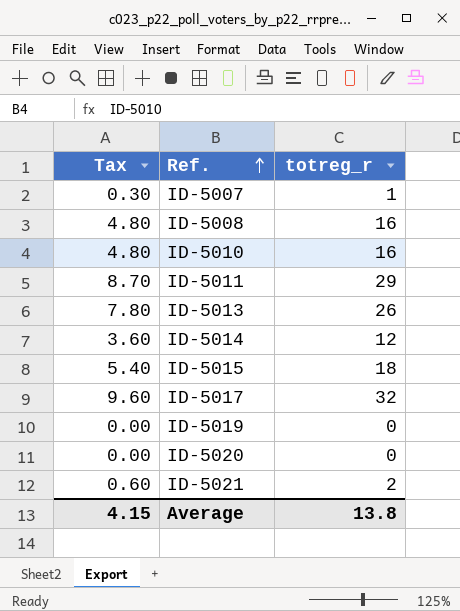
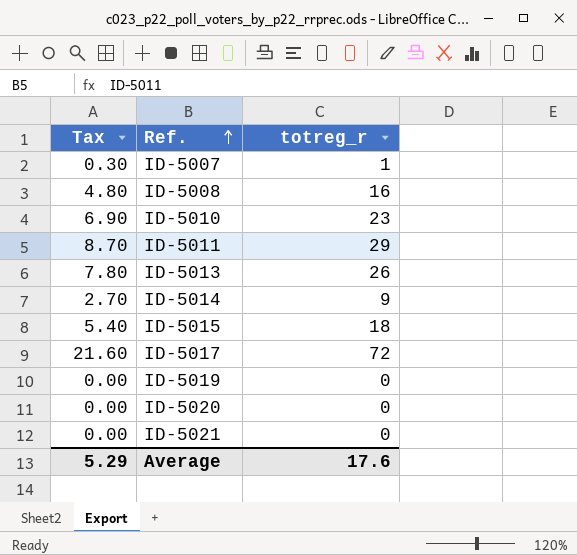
ID-5010 | Tax: 4.80 -> 6.90
ID-5010 | totreg_r: 16 -> 23
ID-5014 | Tax: 3.60 -> 2.70
ID-5014 | totreg_r: 12 -> 9
ID-5017 | Tax: 9.60 -> 21.60
ID-5017 | totreg_r: 32 -> 72
ID-5021 | Tax: 0.60 -> 0.00
ID-5021 | totreg_r: 2 -> 0
Average | Tax: 4.15 -> 5.29
Average | totreg_r: 13.8 -> 17.6

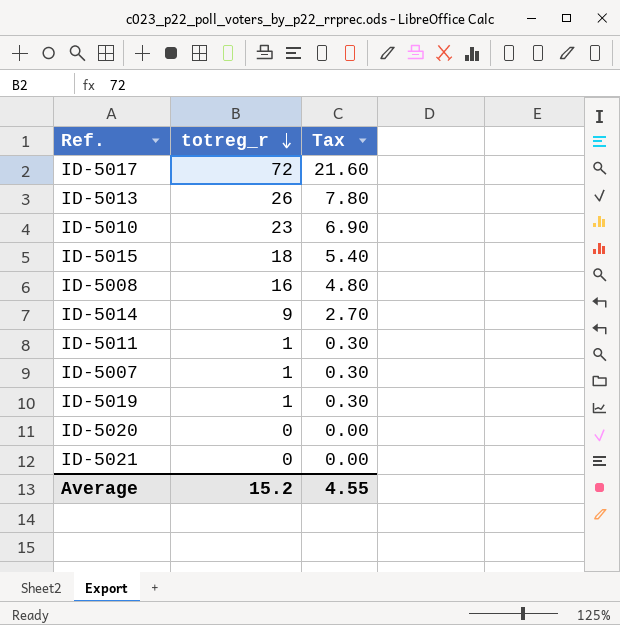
row order: Ref. ascending -> totreg_r descending
column Tax | position: 1 -> 3
ID-5011 | totreg_r: 29 -> 1
ID-5011 | Tax: 8.70 -> 0.30
ID-5019 | totreg_r: 0 -> 1
ID-5019 | Tax: 0.00 -> 0.30
Average | totreg_r: 17.6 -> 15.2
Average | Tax: 5.29 -> 4.55

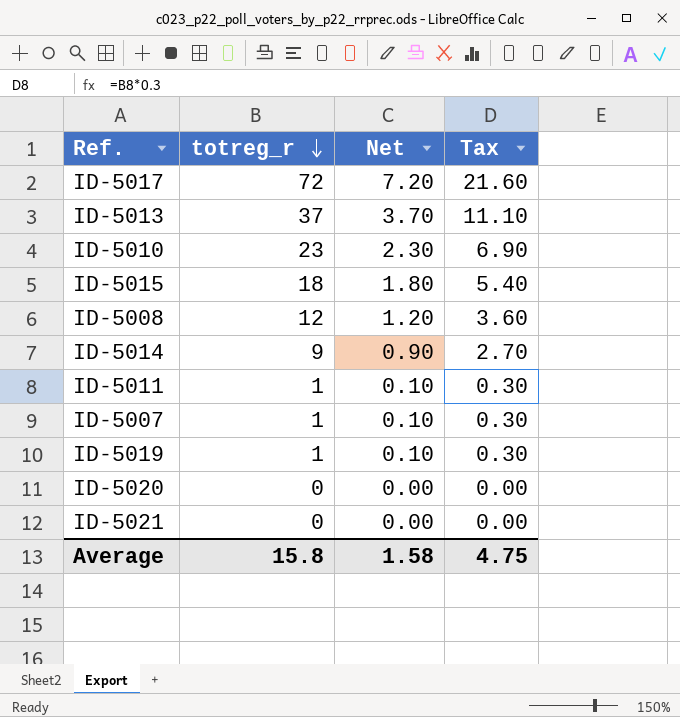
column Net | formula: none -> [totreg_r] * 0.1
ID-5013 | totreg_r: 26 -> 37
ID-5013 | Tax: 7.80 -> 11.10
ID-5008 | totreg_r: 16 -> 12
ID-5008 | Tax: 4.80 -> 3.60
Average | totreg_r: 15.2 -> 15.8
Average | Tax: 4.55 -> 4.75

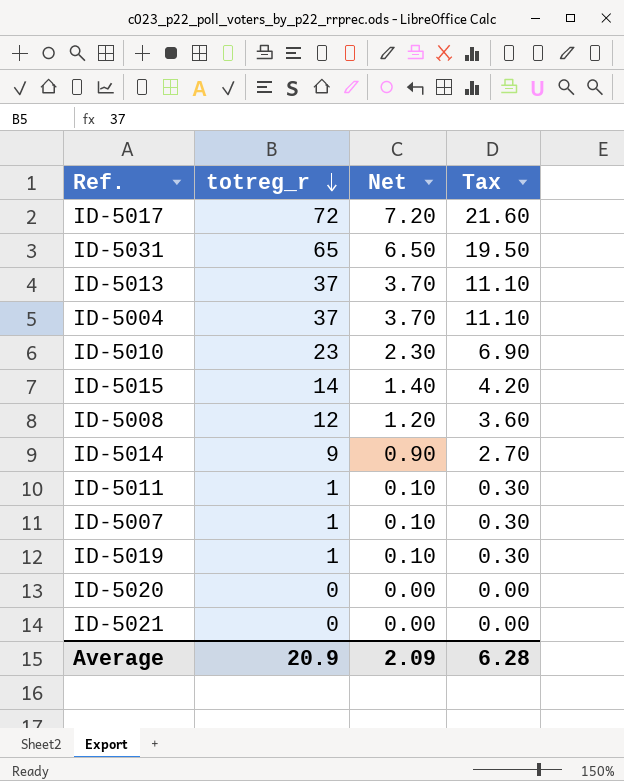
row ID-5031: none -> 65 | 6.50 | 19.50
row ID-5004: none -> 37 | 3.70 | 11.10
ID-5015 | totreg_r: 18 -> 14
ID-5015 | Net: 1.80 -> 1.40
ID-5015 | Tax: 5.40 -> 4.20
Average | totreg_r: 15.8 -> 20.9
Average | Net: 1.58 -> 2.09
Average | Tax: 4.75 -> 6.28

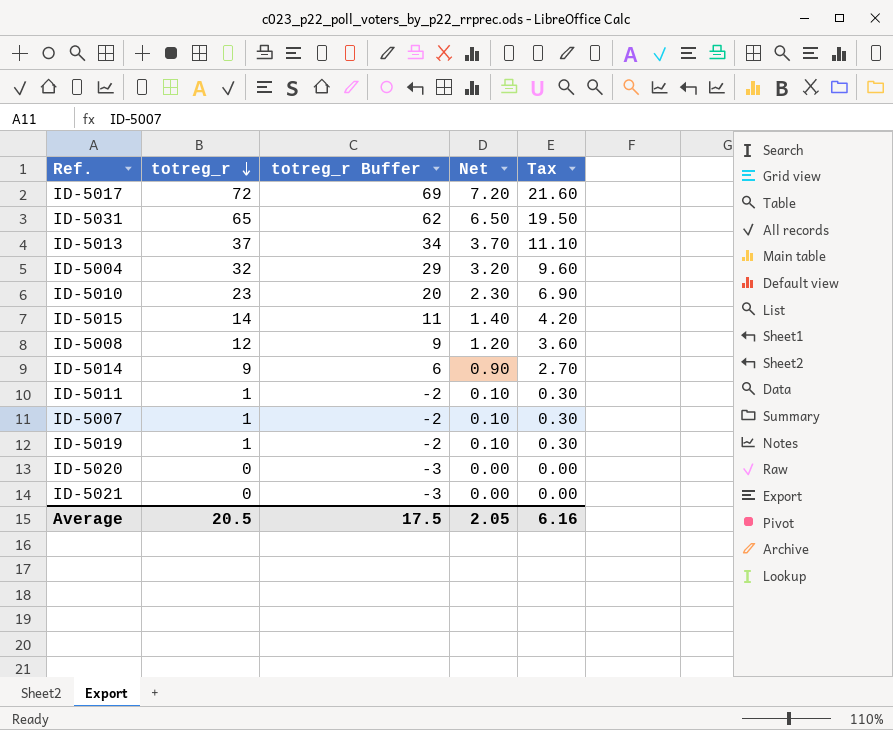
column totreg_r Buffer | formula: none -> [totreg_r] - 3
ID-5004 | totreg_r: 37 -> 32
ID-5004 | Net: 3.70 -> 3.20
ID-5004 | Tax: 11.10 -> 9.60
Average | totreg_r: 20.9 -> 20.5
Average | Net: 2.09 -> 2.05
Average | Tax: 6.28 -> 6.16

